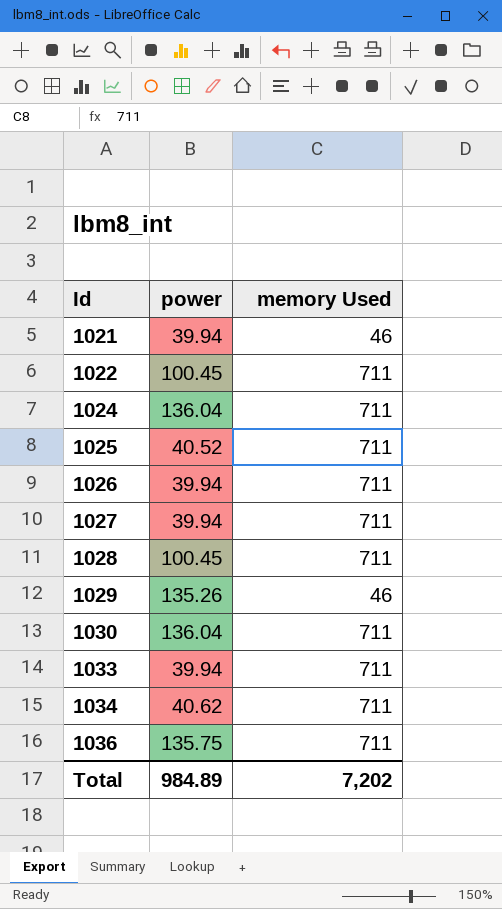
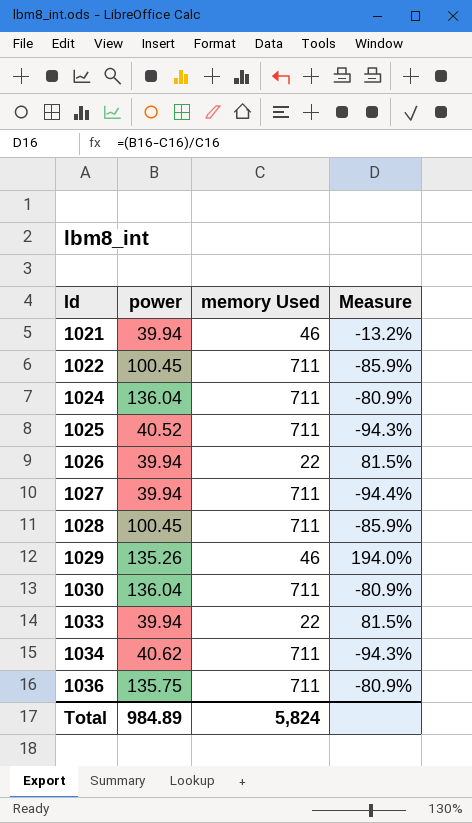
column Measure | formula: none -> ([power] - [memory Used]) / [memory Used]
1026 | memory Used: 711 -> 22
1033 | memory Used: 711 -> 22
Total | memory Used: 7,202 -> 5,824

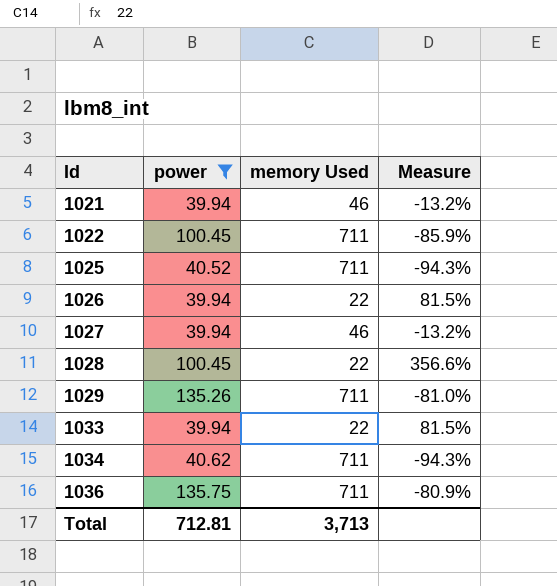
filter: none -> power != 136.04
1027 | memory Used: 711 -> 46
1027 | Measure: -94.4% -> -13.2%
1028 | memory Used: 711 -> 22
1028 | Measure: -85.9% -> 356.6%
1029 | memory Used: 46 -> 711
1029 | Measure: 194.0% -> -81.0%
Total | power: 984.89 -> 712.81
Total | memory Used: 5,824 -> 3,713

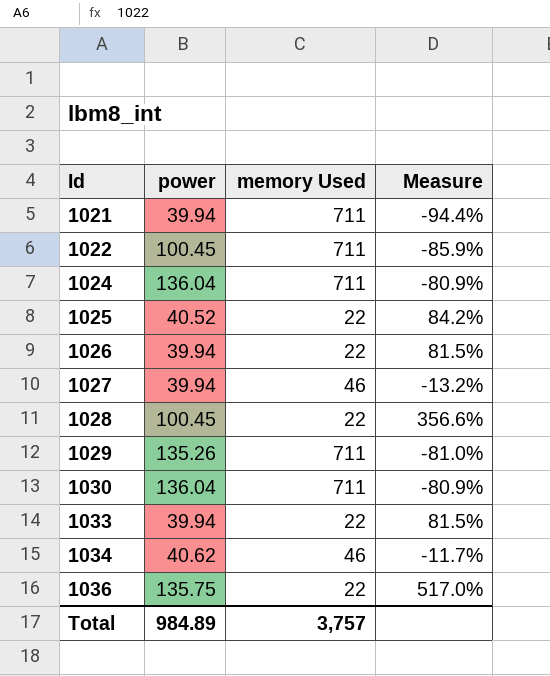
filter: power != 136.04 -> none
1021 | memory Used: 46 -> 711
1021 | Measure: -13.2% -> -94.4%
1025 | memory Used: 711 -> 22
1025 | Measure: -94.3% -> 84.2%
1034 | memory Used: 711 -> 46
1034 | Measure: -94.3% -> -11.7%
1036 | memory Used: 711 -> 22
1036 | Measure: -80.9% -> 517.0%
Total | power: 712.81 -> 984.89
Total | memory Used: 3,713 -> 3,757

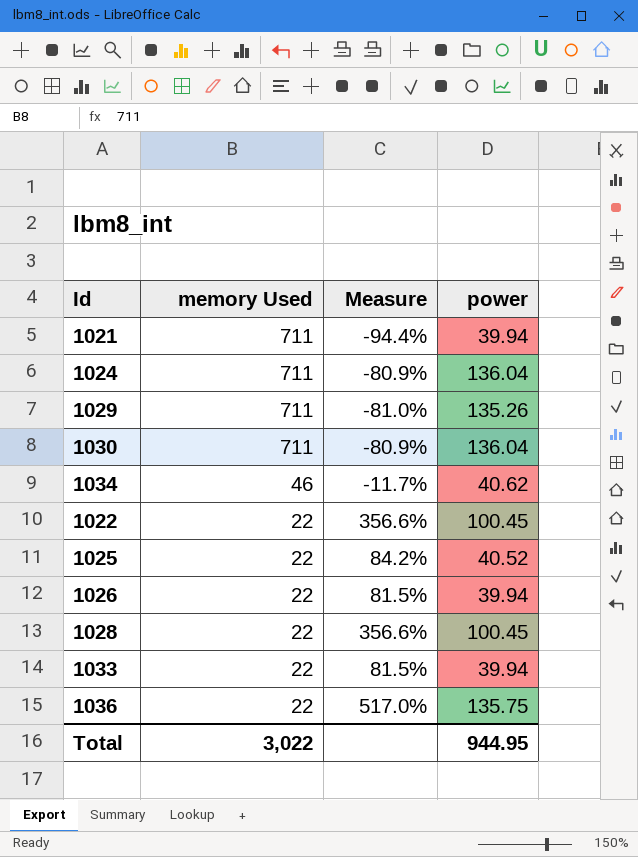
row order: Id ascending -> memory Used descending
column power | position: 2 -> 4
row 1027: 39.94 | 46 | -13.2% -> none
1022 | memory Used: 711 -> 22
1022 | Measure: -85.9% -> 356.6%
Total | memory Used: 3,757 -> 3,022
Total | power: 984.89 -> 944.95

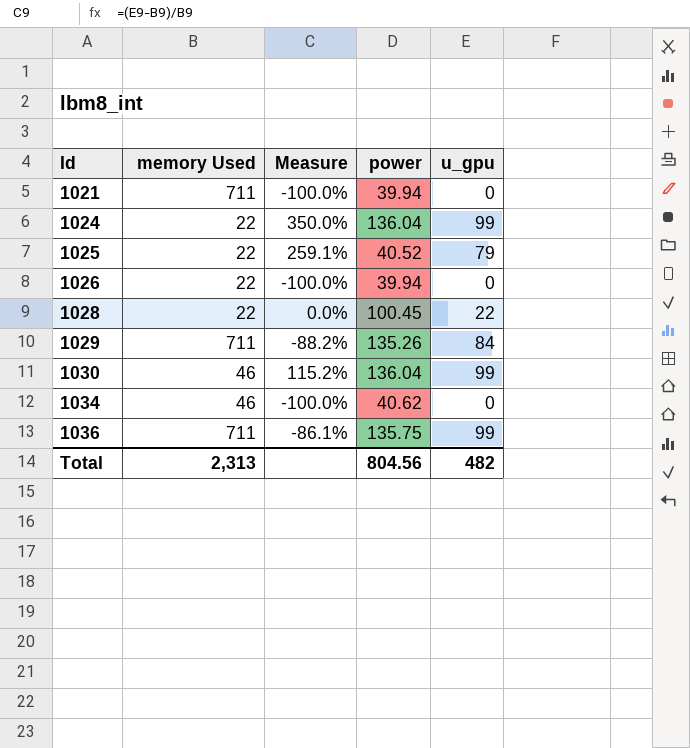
row order: memory Used descending -> Id ascending
column Measure | formula: ([power] - [memory Used]) / [memory Used] -> ([u_gpu] - [memory Used]) / [memory Used]
column u_gpu | position: none -> 5
row 1022: 22 | 356.6% | 100.45 -> none
row 1033: 22 | 81.5% | 39.94 -> none
1024 | memory Used: 711 -> 22
1030 | memory Used: 711 -> 46
1036 | memory Used: 22 -> 711
Total | memory Used: 3,022 -> 2,313
Total | power: 944.95 -> 804.56

